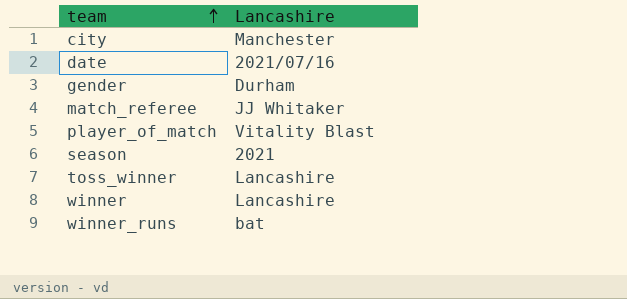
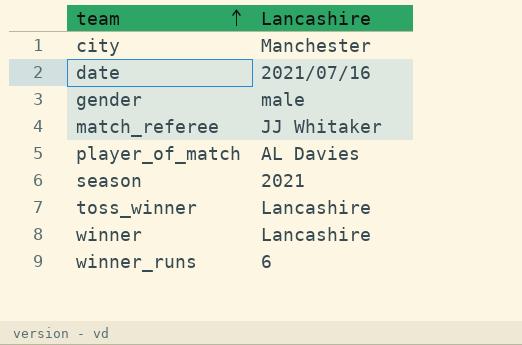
gender | Lancashire: Durham -> male
player_of_match | Lancashire: Vitality Blast -> AL Davies
winner_runs | Lancashire: bat -> 6

